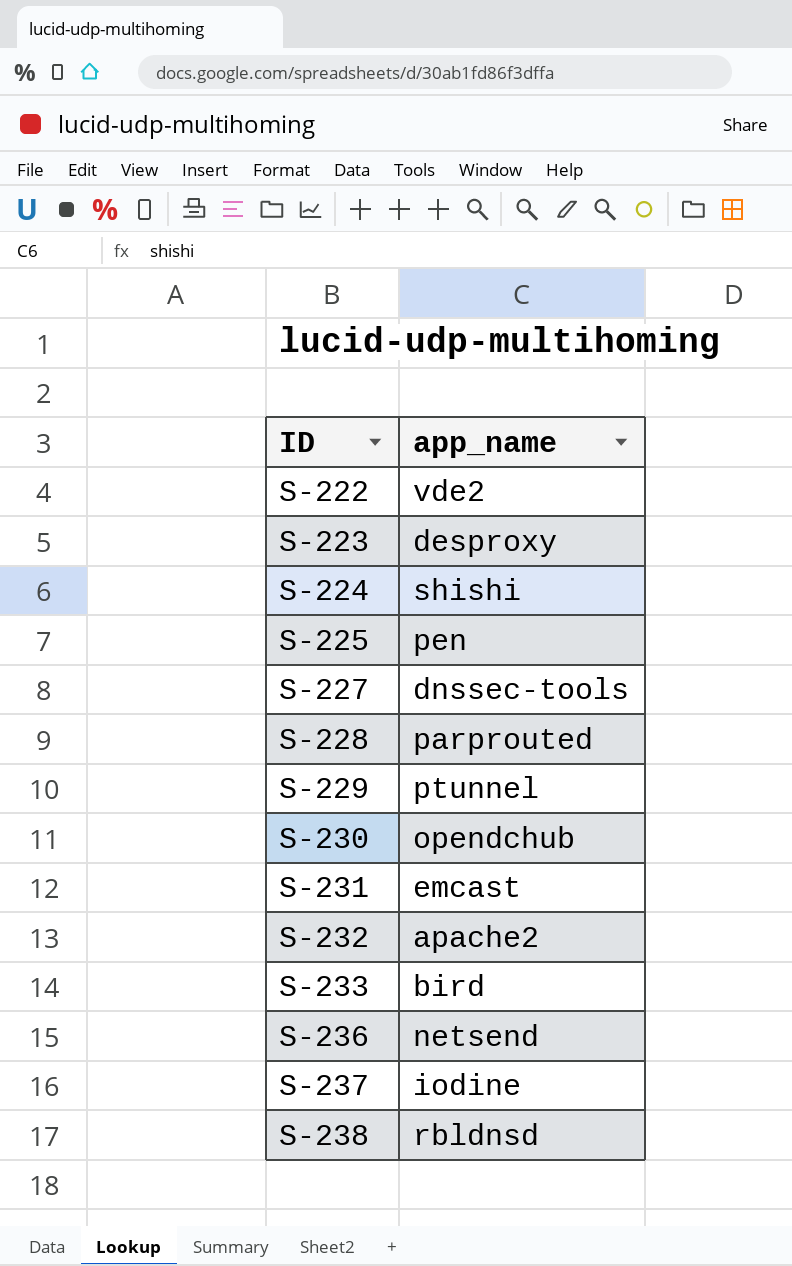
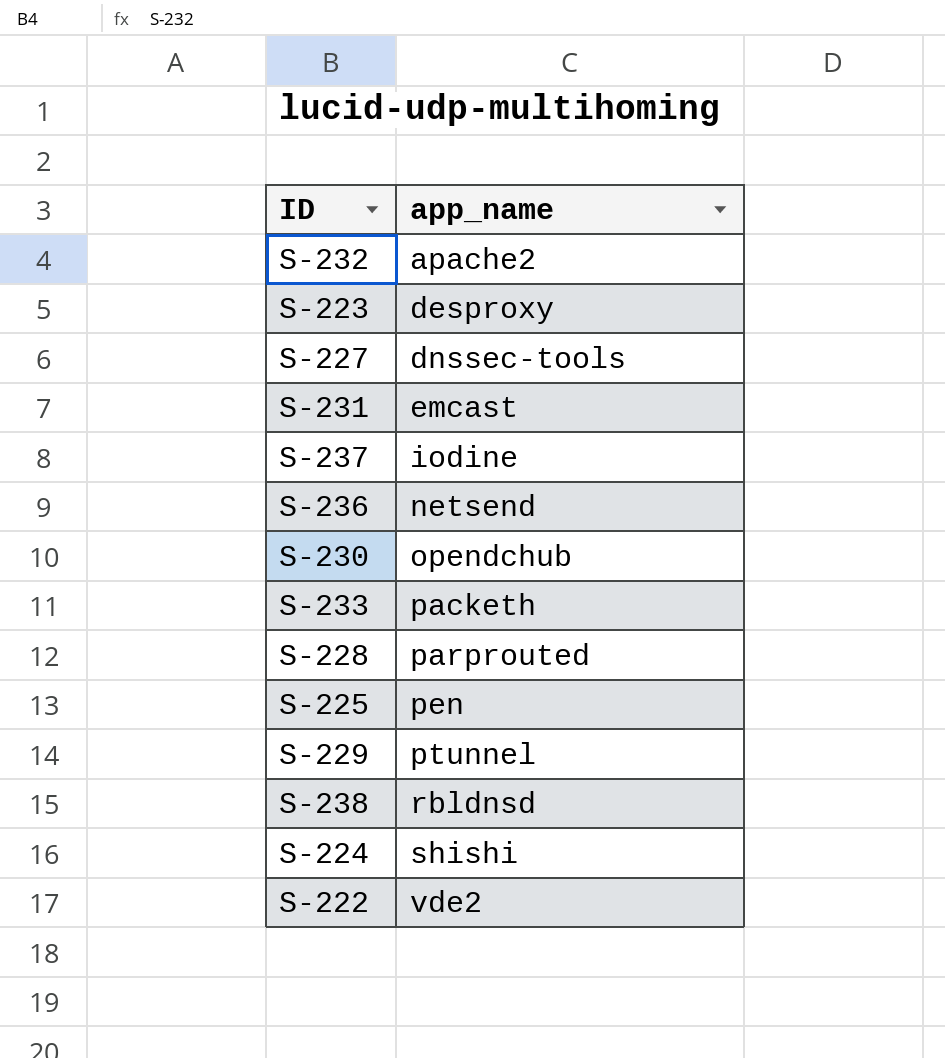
row order: ID ascending -> app_name ascending
S-233 | app_name: bird -> packeth

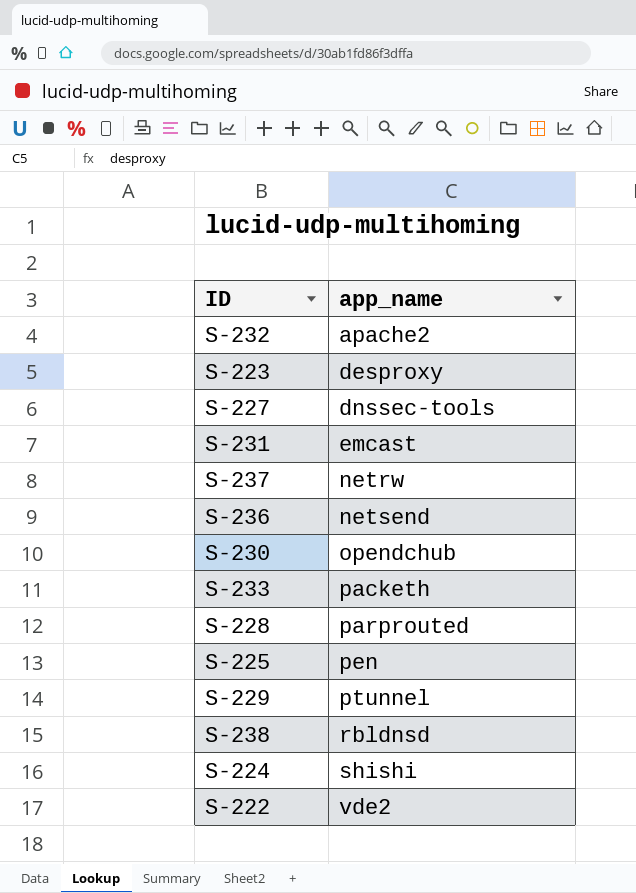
S-237 | app_name: iodine -> netrw

